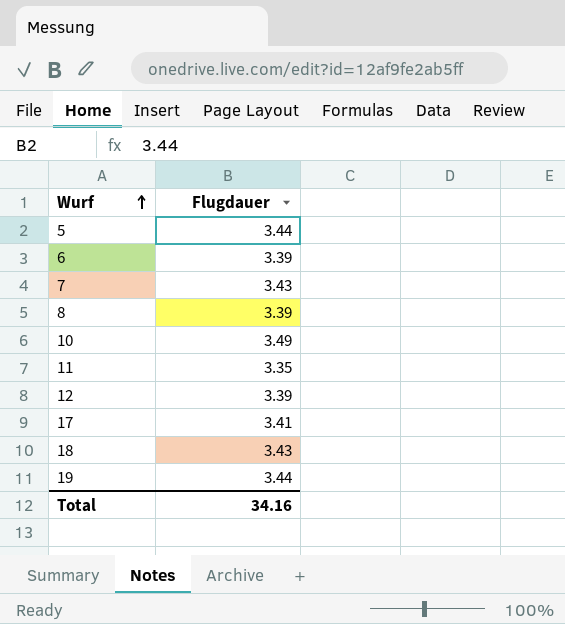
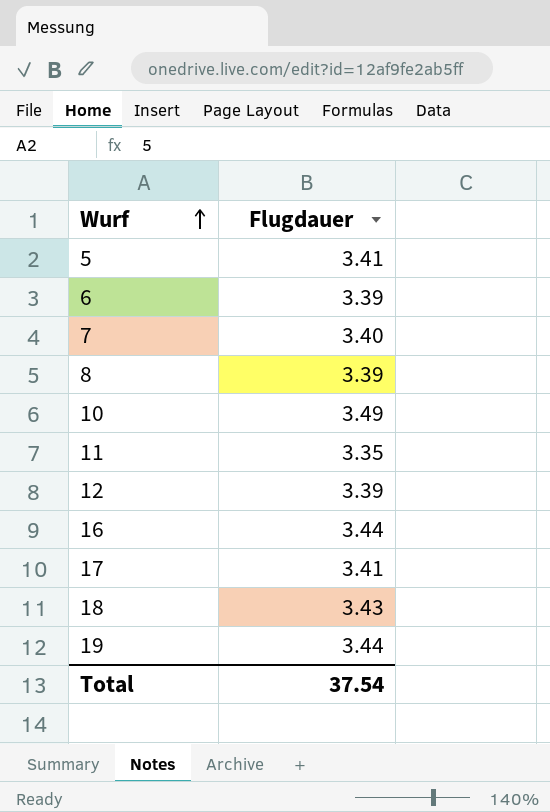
5 | Flugdauer: 3.44 -> 3.41
7 | Flugdauer: 3.43 -> 3.40
row 16: none -> 3.44
Total | Flugdauer: 34.16 -> 37.54

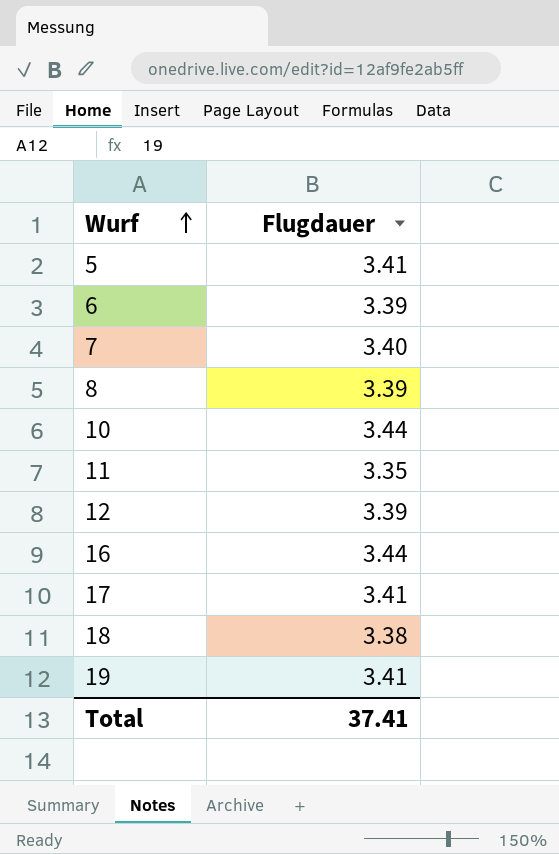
10 | Flugdauer: 3.49 -> 3.44
18 | Flugdauer: 3.43 -> 3.38
19 | Flugdauer: 3.44 -> 3.41
Total | Flugdauer: 37.54 -> 37.41

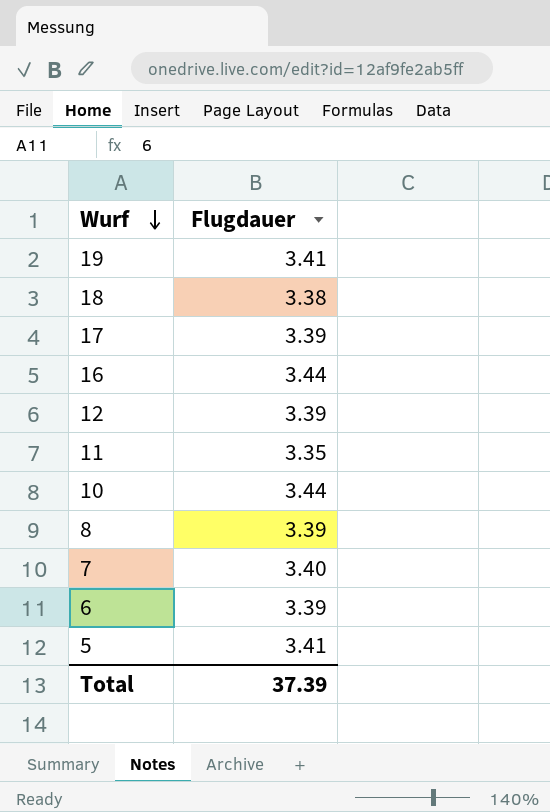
row order: Wurf ascending -> Wurf descending
17 | Flugdauer: 3.41 -> 3.39
Total | Flugdauer: 37.41 -> 37.39

